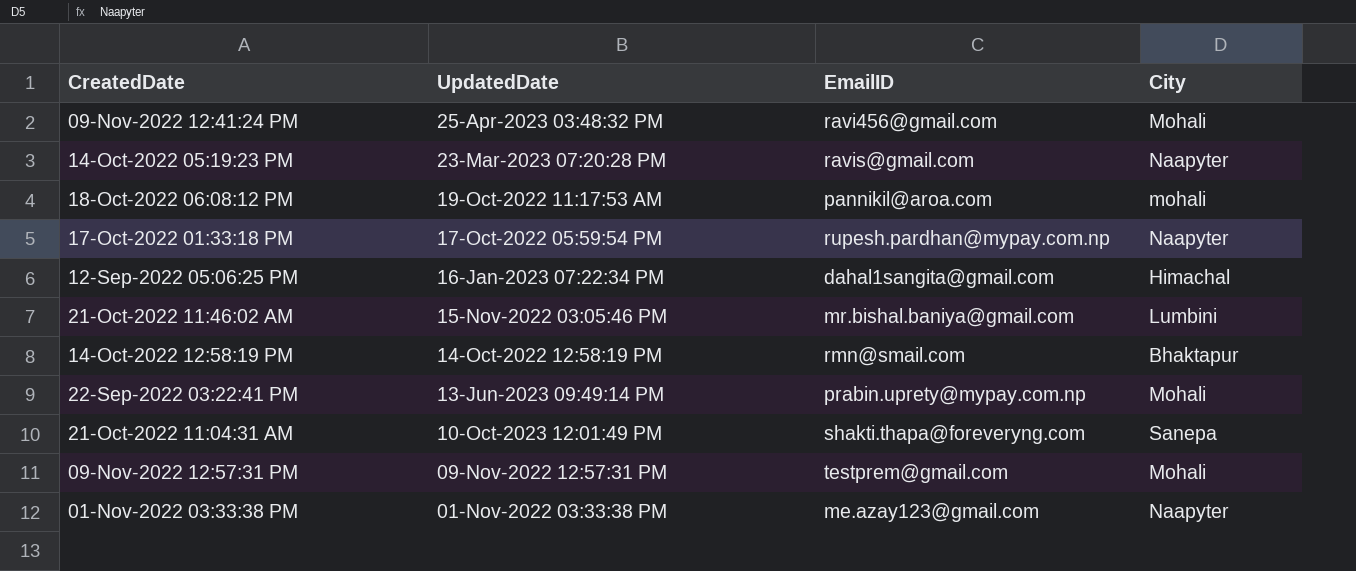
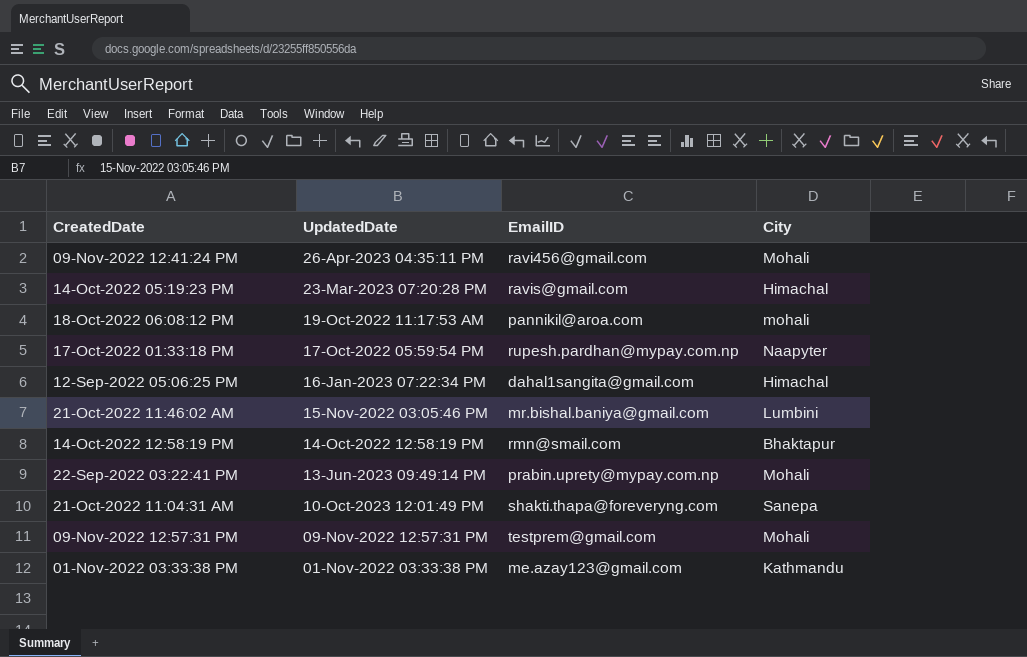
09-Nov-2022 12:41:24 PM | UpdatedDate: 25-Apr-2023 03:48:32 PM -> 26-Apr-2023 04:35:11 PM
14-Oct-2022 05:19:23 PM | City: Naapyter -> Himachal
01-Nov-2022 03:33:38 PM | City: Naapyter -> Kathmandu

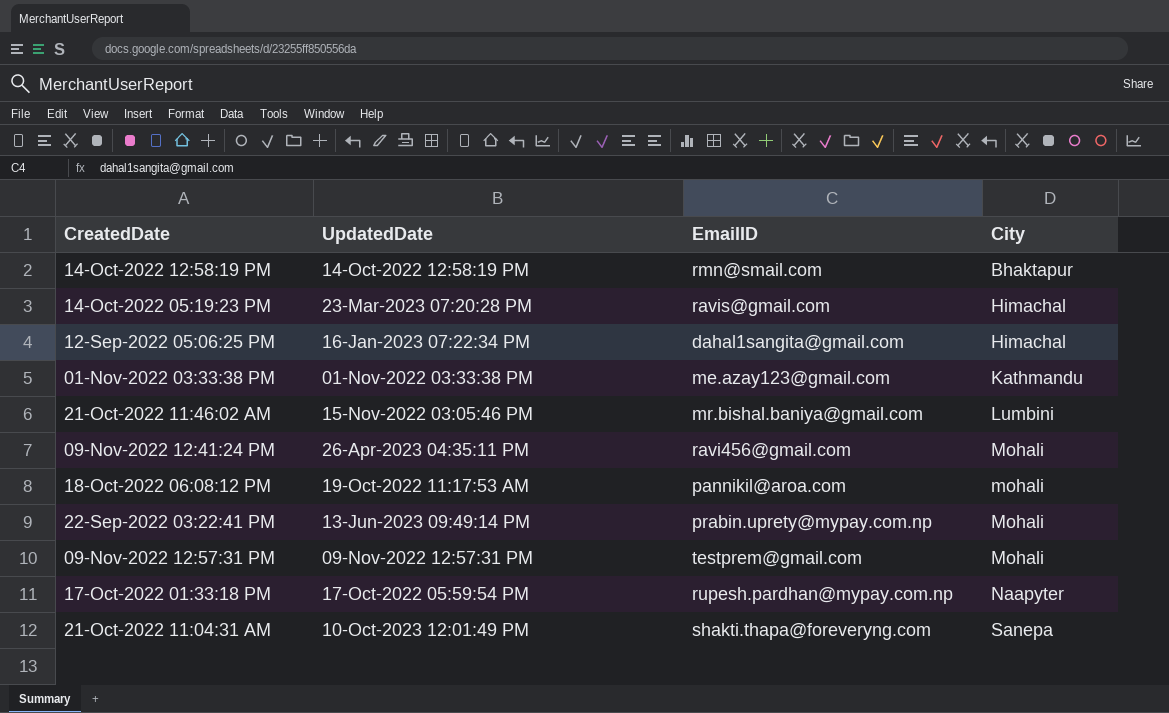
row order: UpdatedDate descending -> City ascending

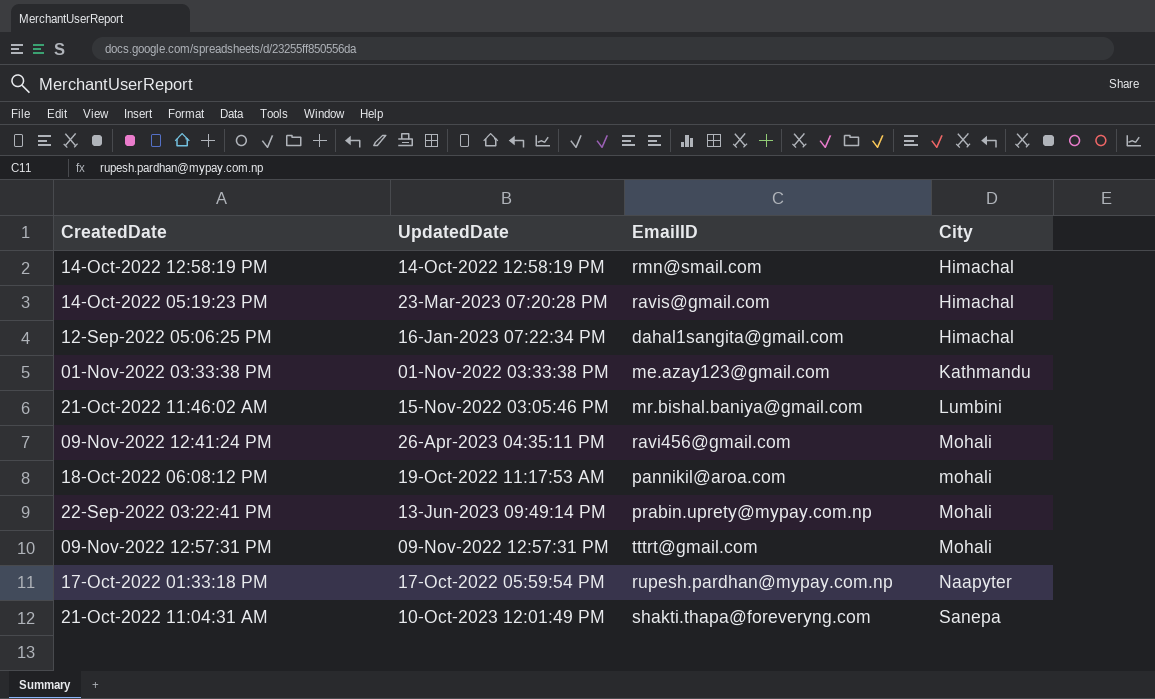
14-Oct-2022 12:58:19 PM | City: Bhaktapur -> Himachal
09-Nov-2022 12:57:31 PM | EmailID: testprem@gmail.com -> tttrt@gmail.com

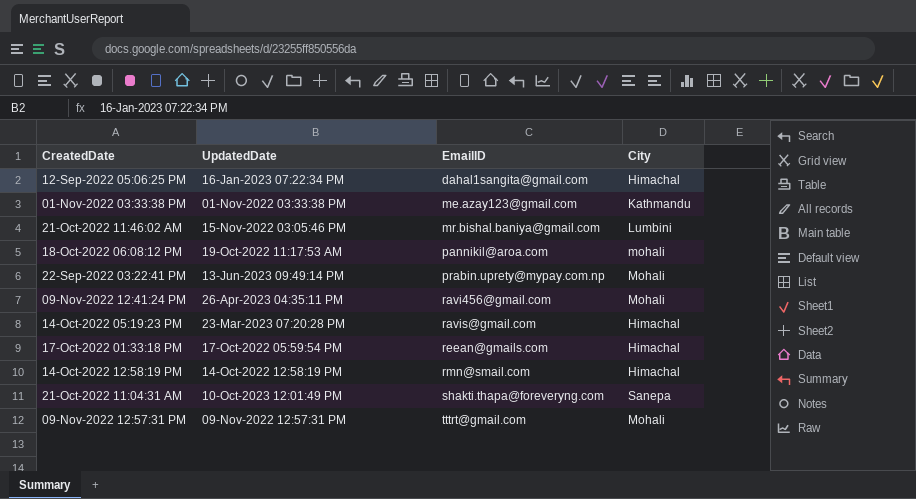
row order: City ascending -> EmailID ascending
17-Oct-2022 01:33:18 PM | EmailID: rupesh.pardhan@mypay.com.np -> reean@gmails.com
17-Oct-2022 01:33:18 PM | City: Naapyter -> Himachal

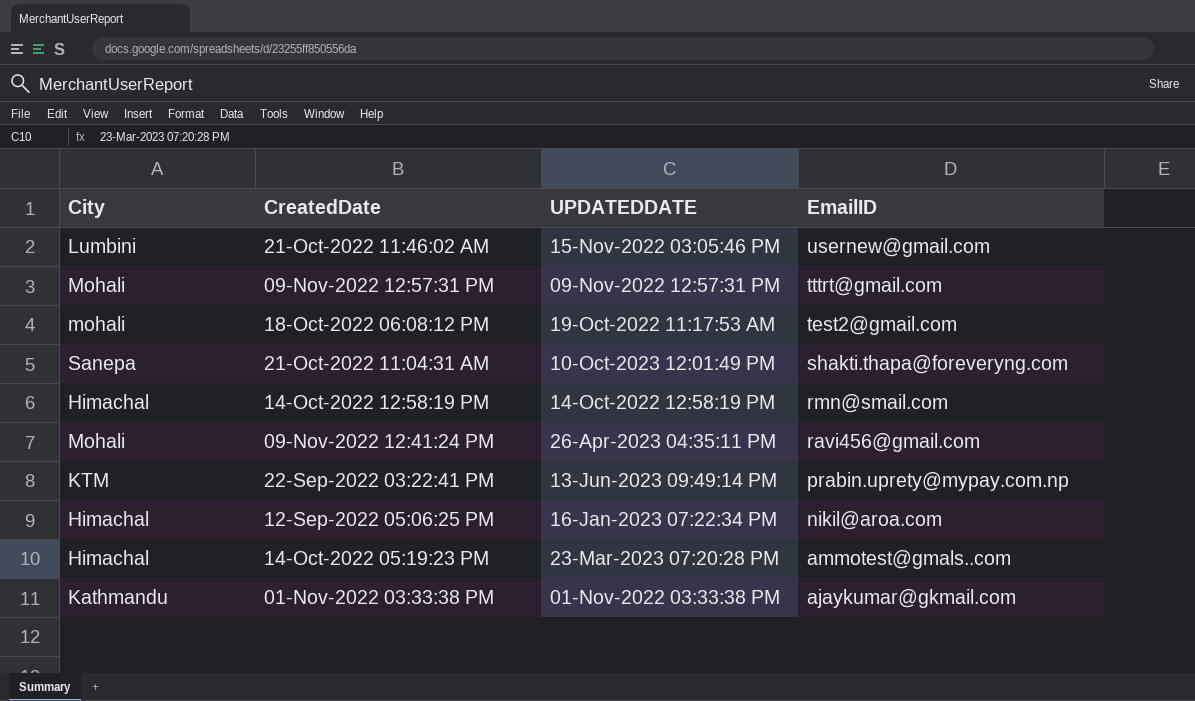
row order: EmailID ascending -> EmailID descending
column City | position: 4 -> 1
column name: UpdatedDate -> UPDATEDDATE
row 17-Oct-2022 01:33:18 PM: 17-Oct-2022 05:59:54 PM | reean@gmails.com | Himachal -> none
21-Oct-2022 11:46:02 AM | EmailID: mr.bishal.baniya@gmail.com -> usernew@gmail.com
18-Oct-2022 06:08:12 PM | EmailID: pannikil@aroa.com -> test2@gmail.com
22-Sep-2022 03:22:41 PM | City: Mohali -> KTM
12-Sep-2022 05:06:25 PM | EmailID: dahal1sangita@gmail.com -> nikil@aroa.com
14-Oct-2022 05:19:23 PM | EmailID: ravis@gmail.com -> ammotest@gmals..com
01-Nov-2022 03:33:38 PM | EmailID: me.azay123@gmail.com -> ajaykumar@gkmail.com

